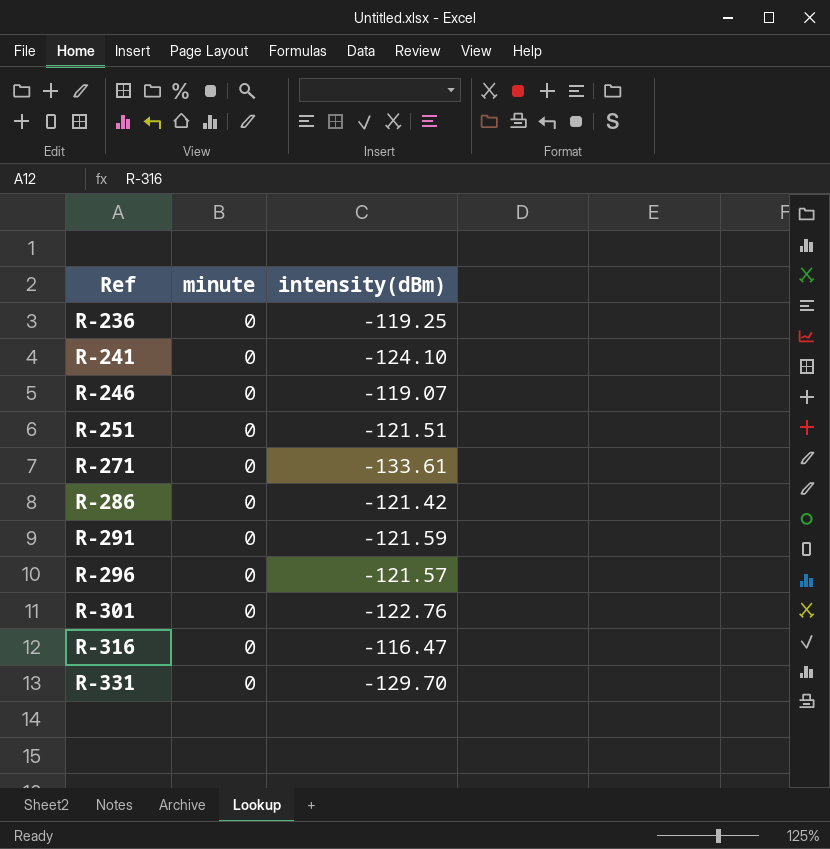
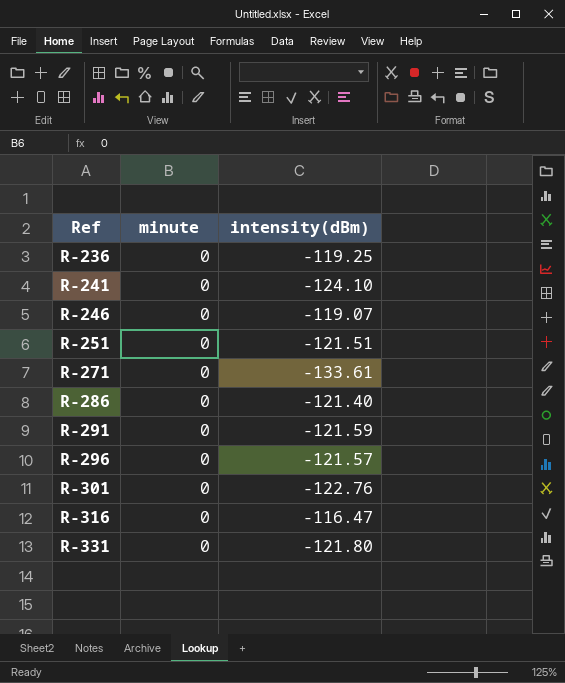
R-286 | intensity(dBm): -121.42 -> -121.40
R-331 | intensity(dBm): -129.70 -> -121.80

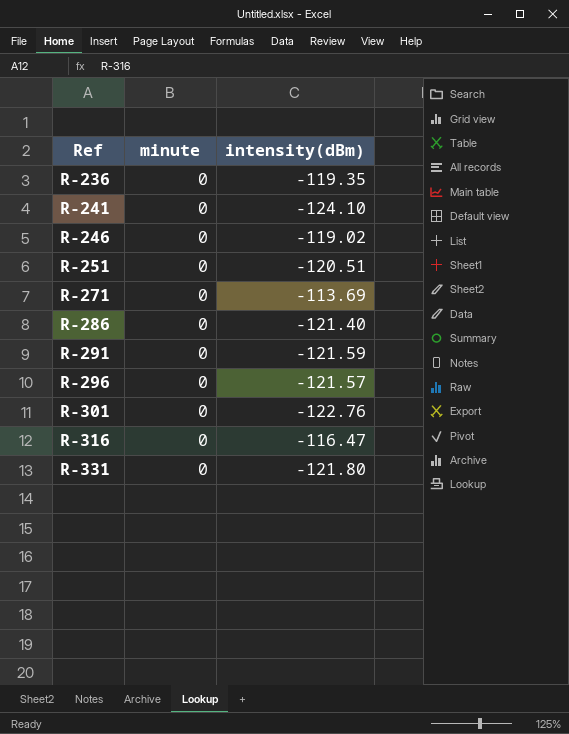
R-236 | intensity(dBm): -119.25 -> -119.35
R-246 | intensity(dBm): -119.07 -> -119.02
R-251 | intensity(dBm): -121.51 -> -120.51
R-271 | intensity(dBm): -133.61 -> -113.69

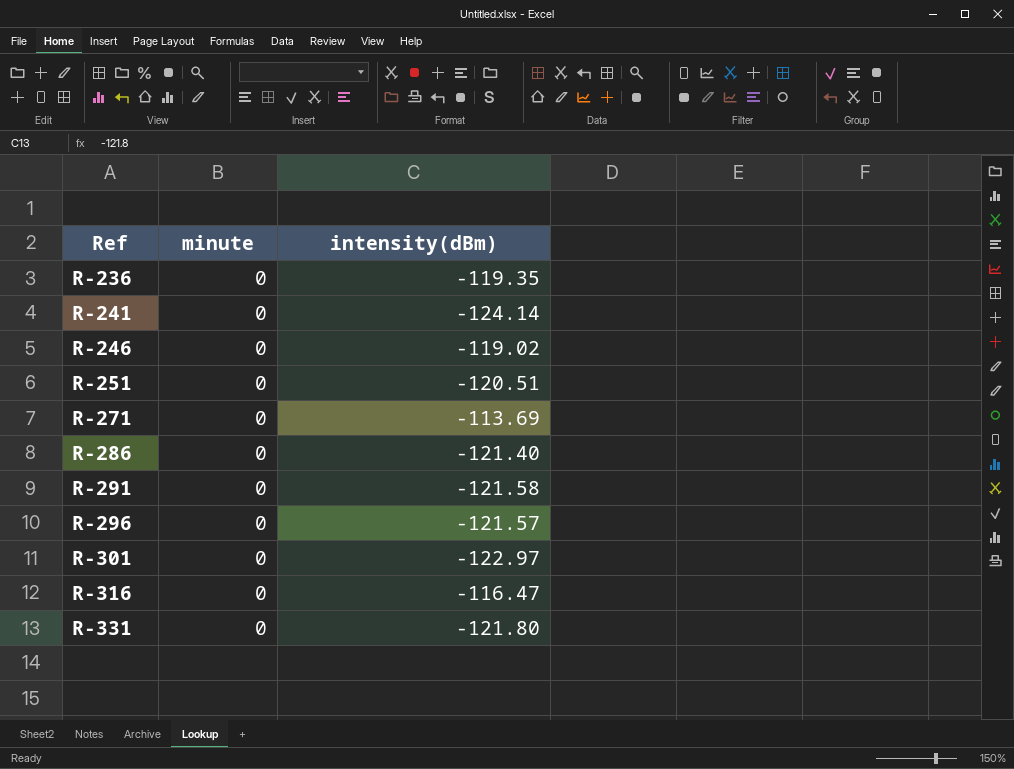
R-241 | intensity(dBm): -124.10 -> -124.14
R-291 | intensity(dBm): -121.59 -> -121.58
R-301 | intensity(dBm): -122.76 -> -122.97

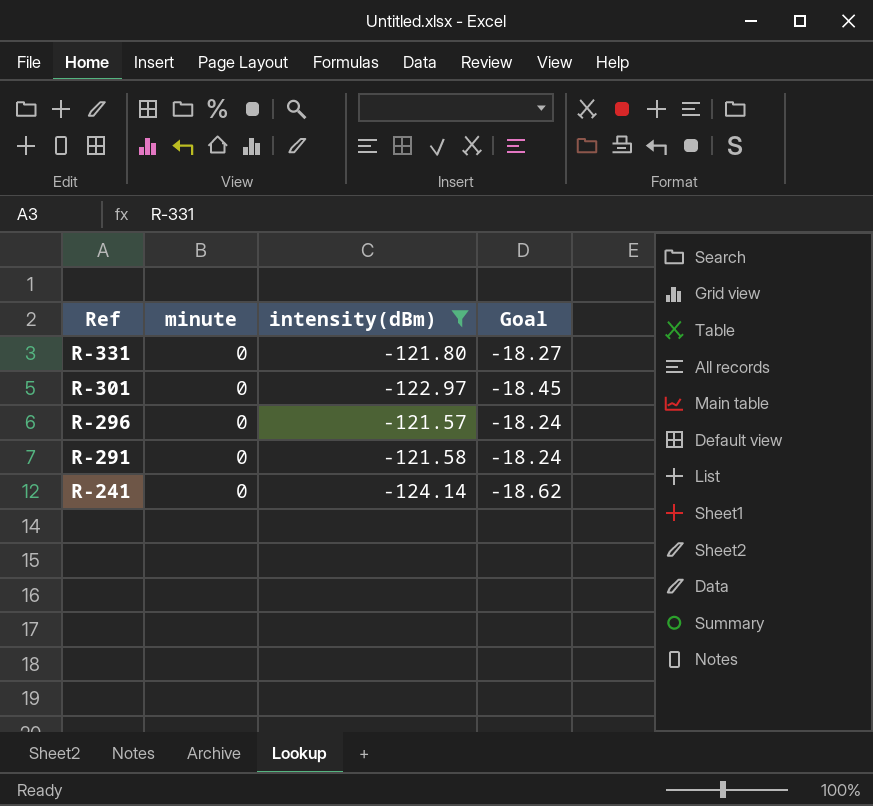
filter: none -> intensity(dBm) <= -121.57
row order: Ref ascending -> Ref descending
column Goal | formula: none -> [intensity(dBm)] * 0.15

